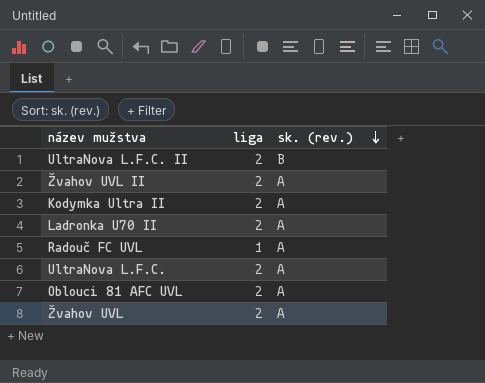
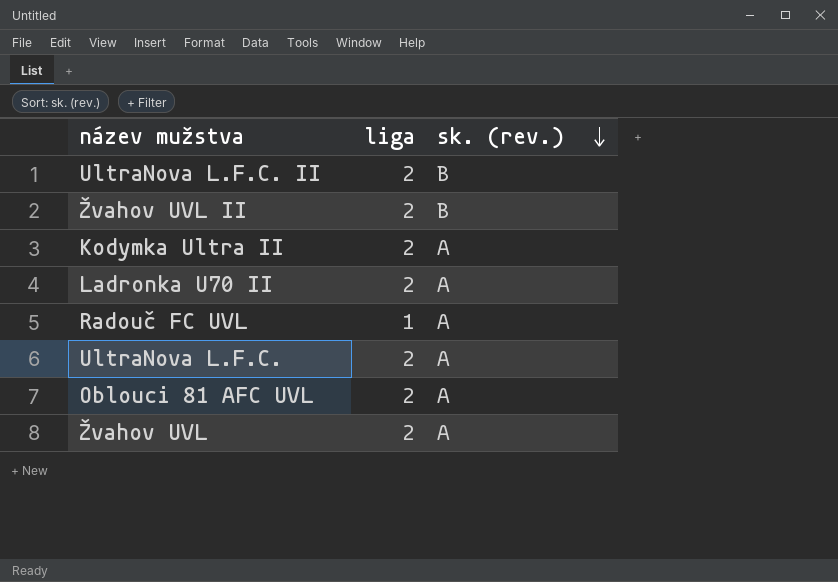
Žvahov UVL II | sk. (rev.): A -> B

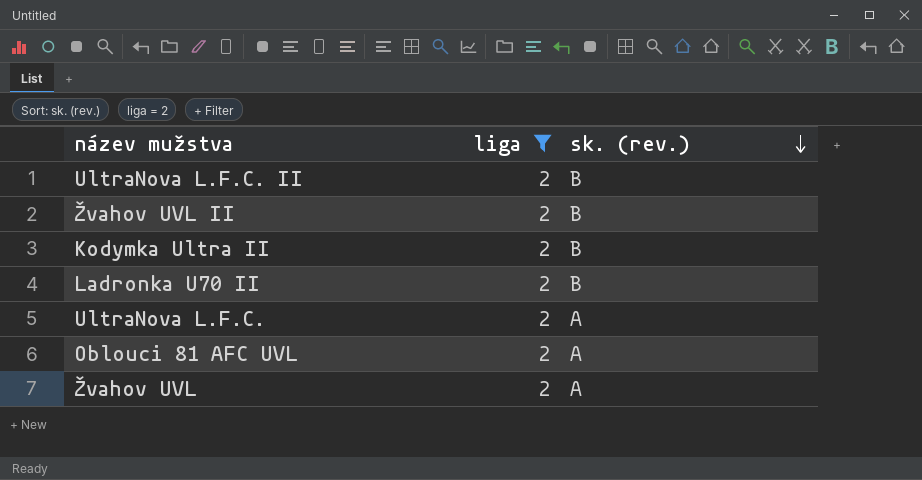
filter: none -> liga = 2
Kodymka Ultra II | sk. (rev.): A -> B
Ladronka U70 II | sk. (rev.): A -> B

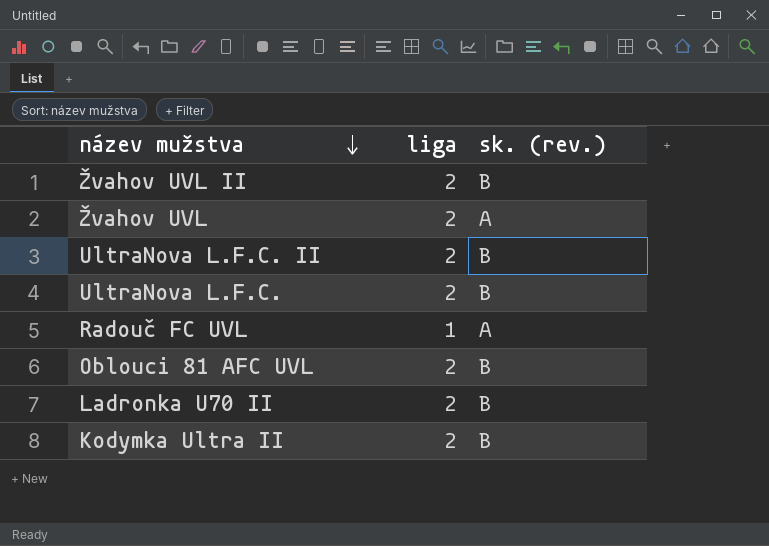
filter: liga = 2 -> none
row order: sk. (rev.) descending -> název mužstva descending
UltraNova L.F.C. | sk. (rev.): A -> B
Oblouci 81 AFC UVL | sk. (rev.): A -> B

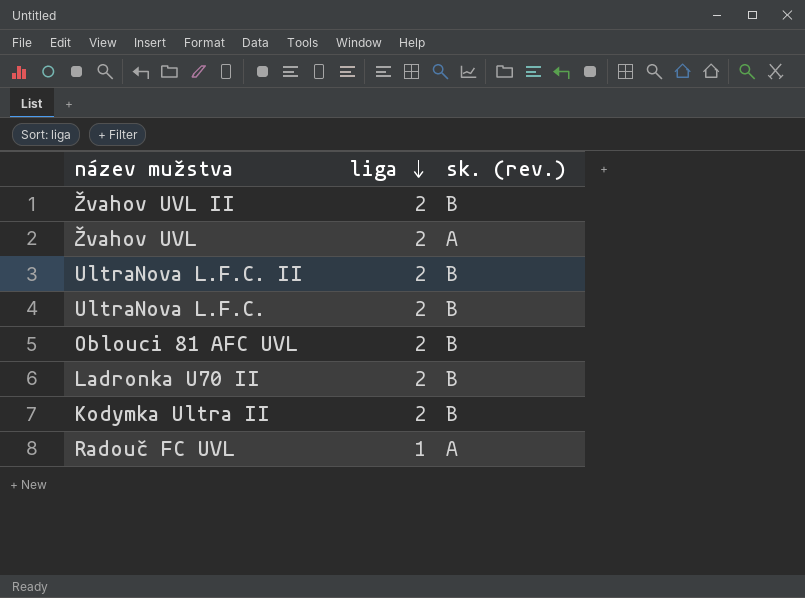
row order: název mužstva descending -> liga descending

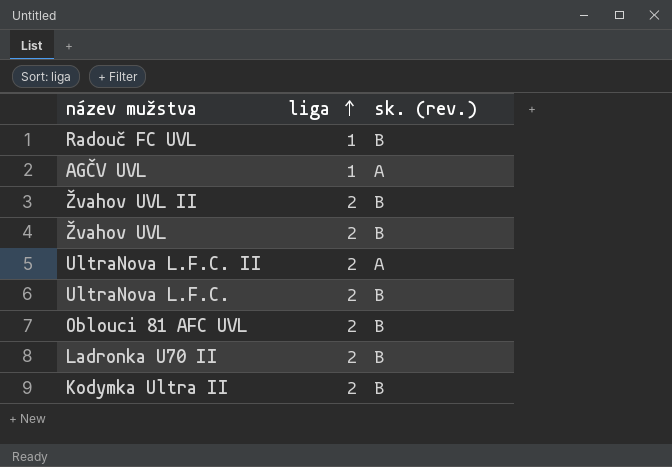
row order: liga descending -> liga ascending
Radouč FC UVL | sk. (rev.): A -> B
row AGČV UVL: none -> 1 | A
Žvahov UVL | sk. (rev.): A -> B
UltraNova L.F.C. II | sk. (rev.): B -> A

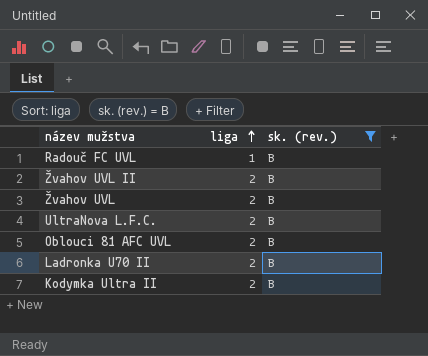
filter: none -> sk. (rev.) = B

